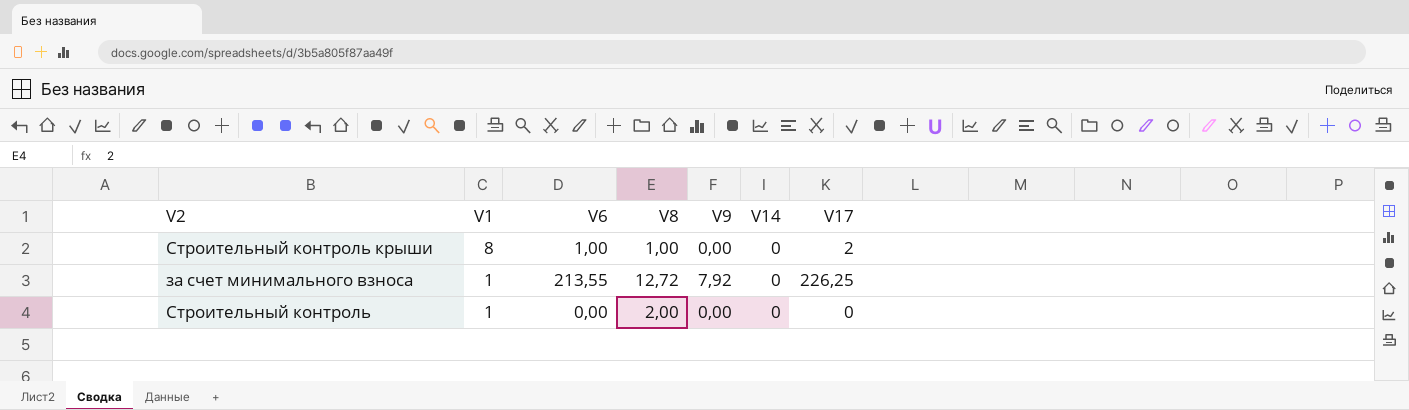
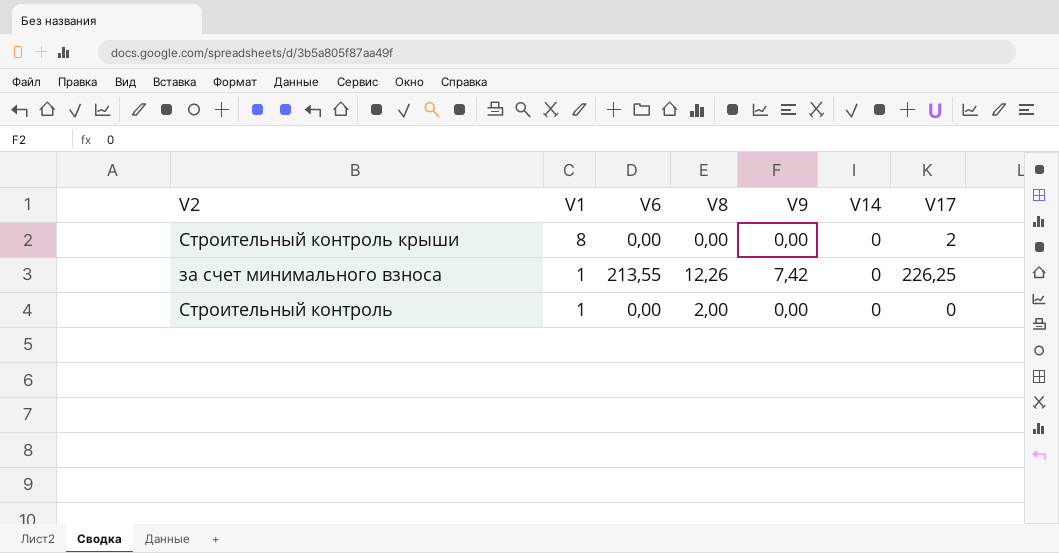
Строительный контроль крыши | V6: 1,00 -> 0,00
Строительный контроль крыши | V8: 1,00 -> 0,00
за счет минимального взноса | V8: 12,72 -> 12,26
за счет минимального взноса | V9: 7,92 -> 7,42

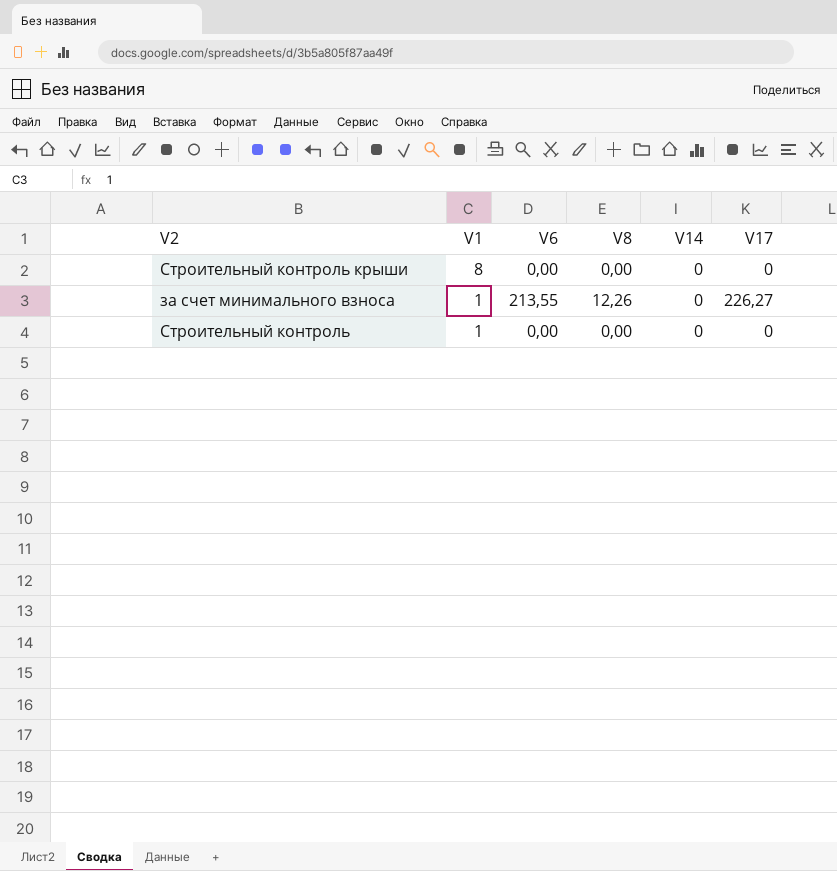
column V9 | position: 5 -> none
Строительный контроль крыши | V17: 2 -> 0
за счет минимального взноса | V17: 226,25 -> 226,27
Строительный контроль | V8: 2,00 -> 0,00

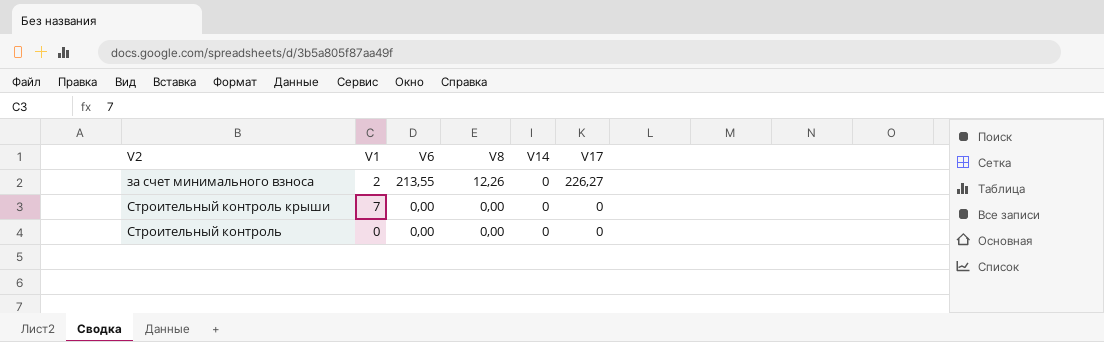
row order: V1 descending -> V6 descending
за счет минимального взноса | V1: 1 -> 2
Строительный контроль крыши | V1: 8 -> 7
Строительный контроль | V1: 1 -> 0

